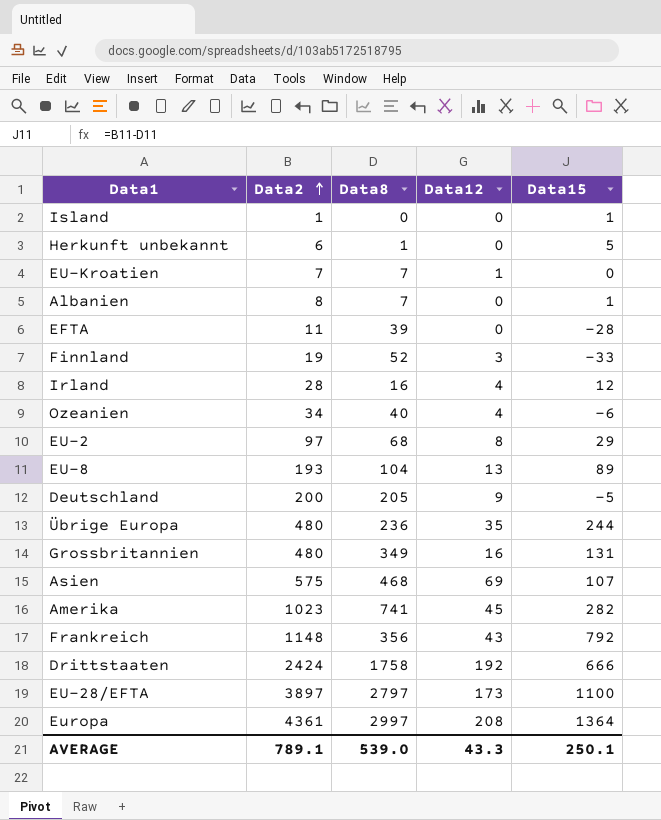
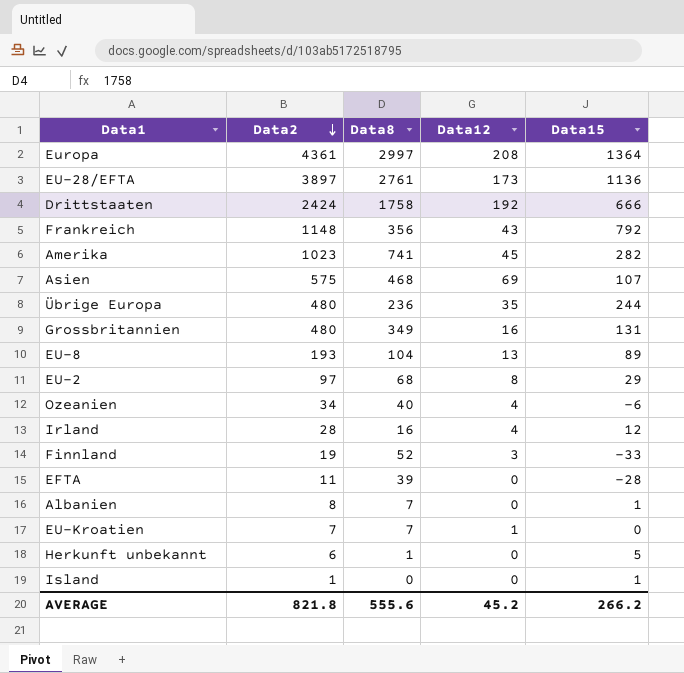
row order: Data2 ascending -> Data2 descending
row Deutschland: 200 | 205 | 9 | -5 -> none
EU-28/EFTA | Data8: 2797 -> 2761
EU-28/EFTA | Data15: 1100 -> 1136
AVERAGE | Data2: 789.1 -> 821.8
AVERAGE | Data8: 539.0 -> 555.6
AVERAGE | Data12: 43.3 -> 45.2
AVERAGE | Data15: 250.1 -> 266.2

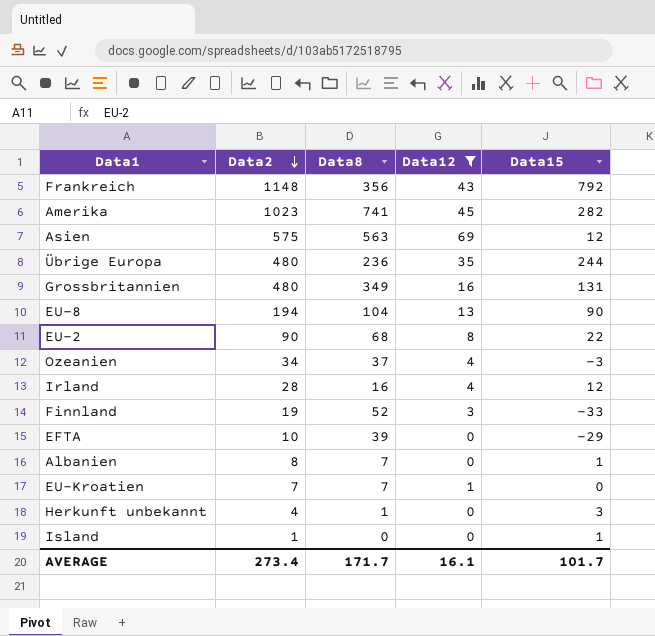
filter: none -> Data12 <= 69
Asien | Data8: 468 -> 563
Asien | Data15: 107 -> 12
EU-8 | Data2: 193 -> 194
EU-8 | Data15: 89 -> 90
EU-2 | Data2: 97 -> 90
EU-2 | Data15: 29 -> 22
Ozeanien | Data8: 40 -> 37
Ozeanien | Data15: -6 -> -3
EFTA | Data2: 11 -> 10
EFTA | Data15: -28 -> -29
Herkunft unbekannt | Data2: 6 -> 4
Herkunft unbekannt | Data15: 5 -> 3
AVERAGE | Data2: 821.8 -> 273.4
AVERAGE | Data8: 555.6 -> 171.7
AVERAGE | Data12: 45.2 -> 16.1
AVERAGE | Data15: 266.2 -> 101.7

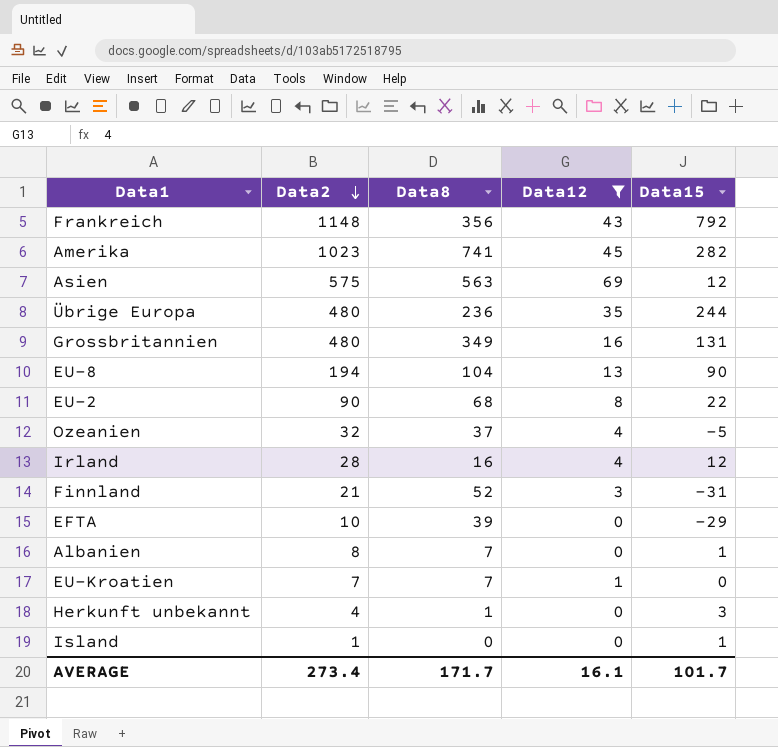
Ozeanien | Data2: 34 -> 32
Ozeanien | Data15: -3 -> -5
Finnland | Data2: 19 -> 21
Finnland | Data15: -33 -> -31

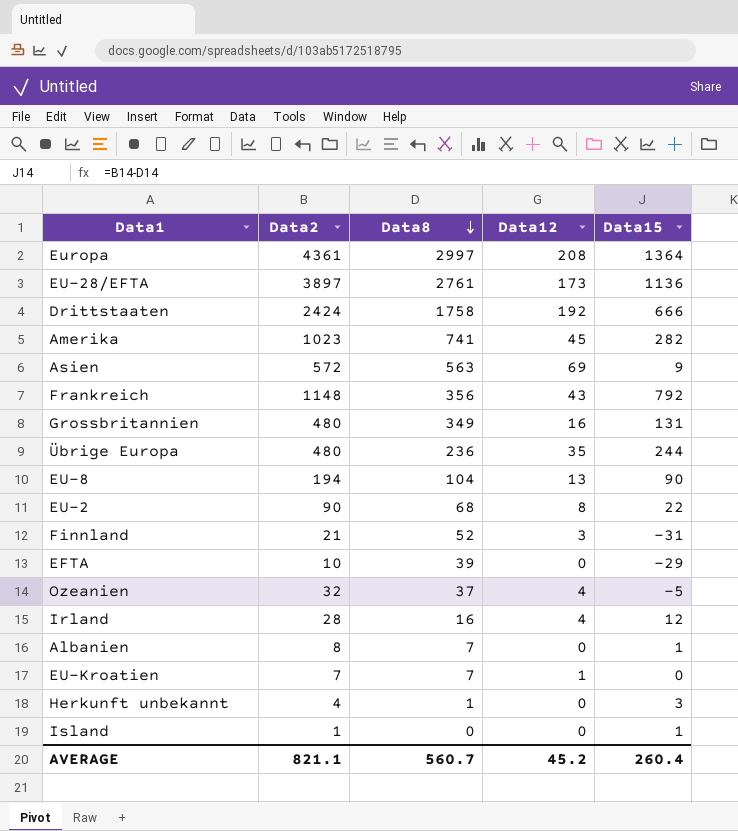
filter: Data12 <= 69 -> none
row order: Data2 descending -> Data8 descending
Asien | Data2: 575 -> 572
Asien | Data15: 12 -> 9
AVERAGE | Data2: 273.4 -> 821.1
AVERAGE | Data8: 171.7 -> 560.7
AVERAGE | Data12: 16.1 -> 45.2
AVERAGE | Data15: 101.7 -> 260.4

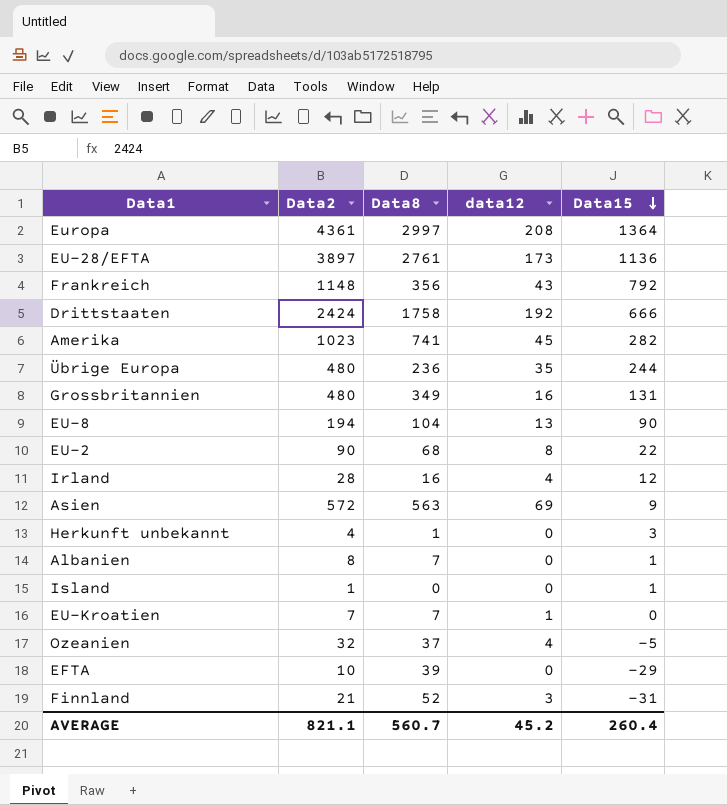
row order: Data8 descending -> Data15 descending
column name: Data12 -> data12

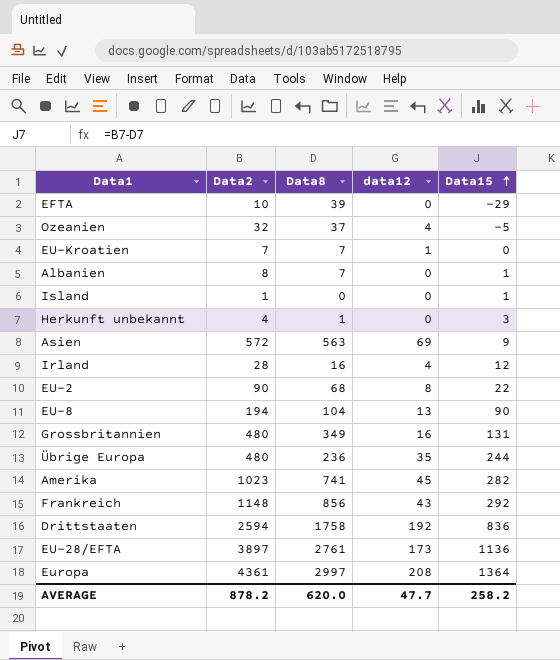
row order: Data15 descending -> Data15 ascending
row Finnland: 21 | 52 | 3 | -31 -> none
Frankreich | Data8: 356 -> 856
Frankreich | Data15: 792 -> 292
Drittstaaten | Data2: 2424 -> 2594
Drittstaaten | Data15: 666 -> 836
AVERAGE | Data2: 821.1 -> 878.2
AVERAGE | Data8: 560.7 -> 620.0
AVERAGE | data12: 45.2 -> 47.7
AVERAGE | Data15: 260.4 -> 258.2

